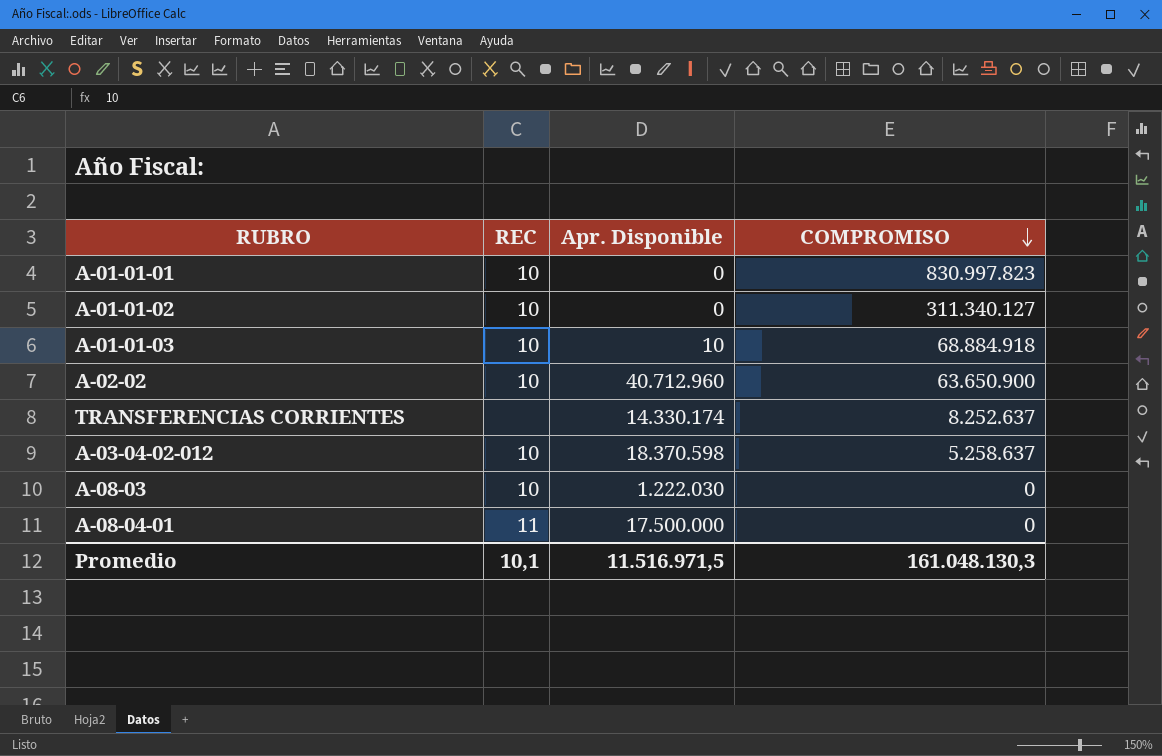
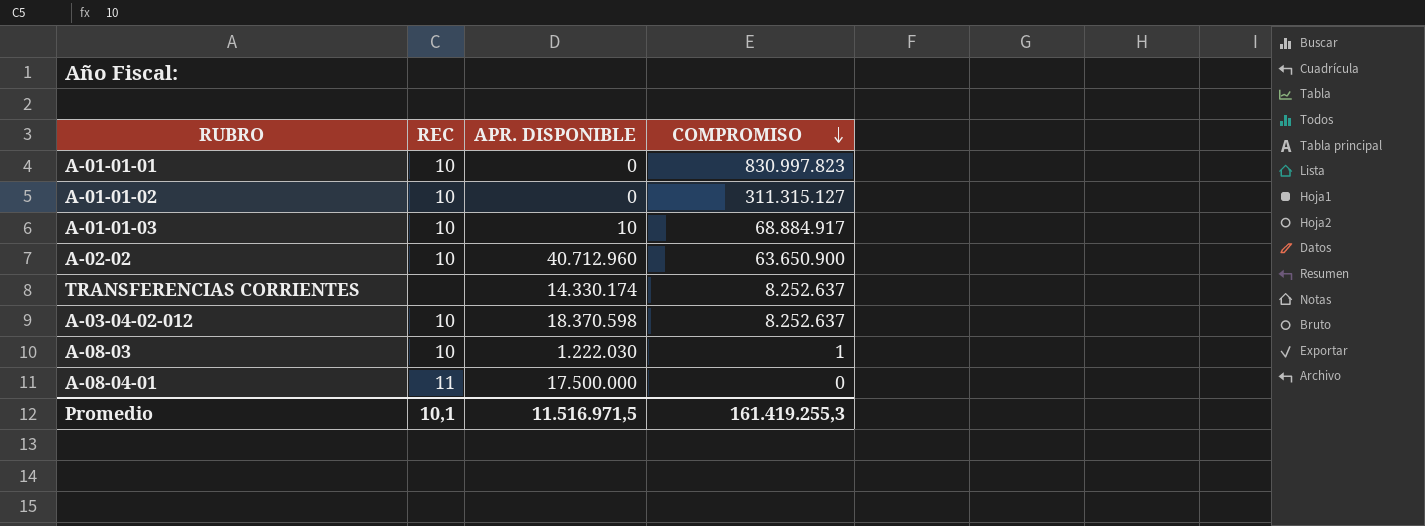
column name: Apr. Disponible -> APR. DISPONIBLE
A-01-01-02 | COMPROMISO: 311.340.127 -> 311.315.127
A-01-01-03 | COMPROMISO: 68.884.918 -> 68.884.917
A-03-04-02-012 | COMPROMISO: 5.258.637 -> 8.252.637
A-08-03 | COMPROMISO: 0 -> 1
Promedio | COMPROMISO: 161.048.130,3 -> 161.419.255,3

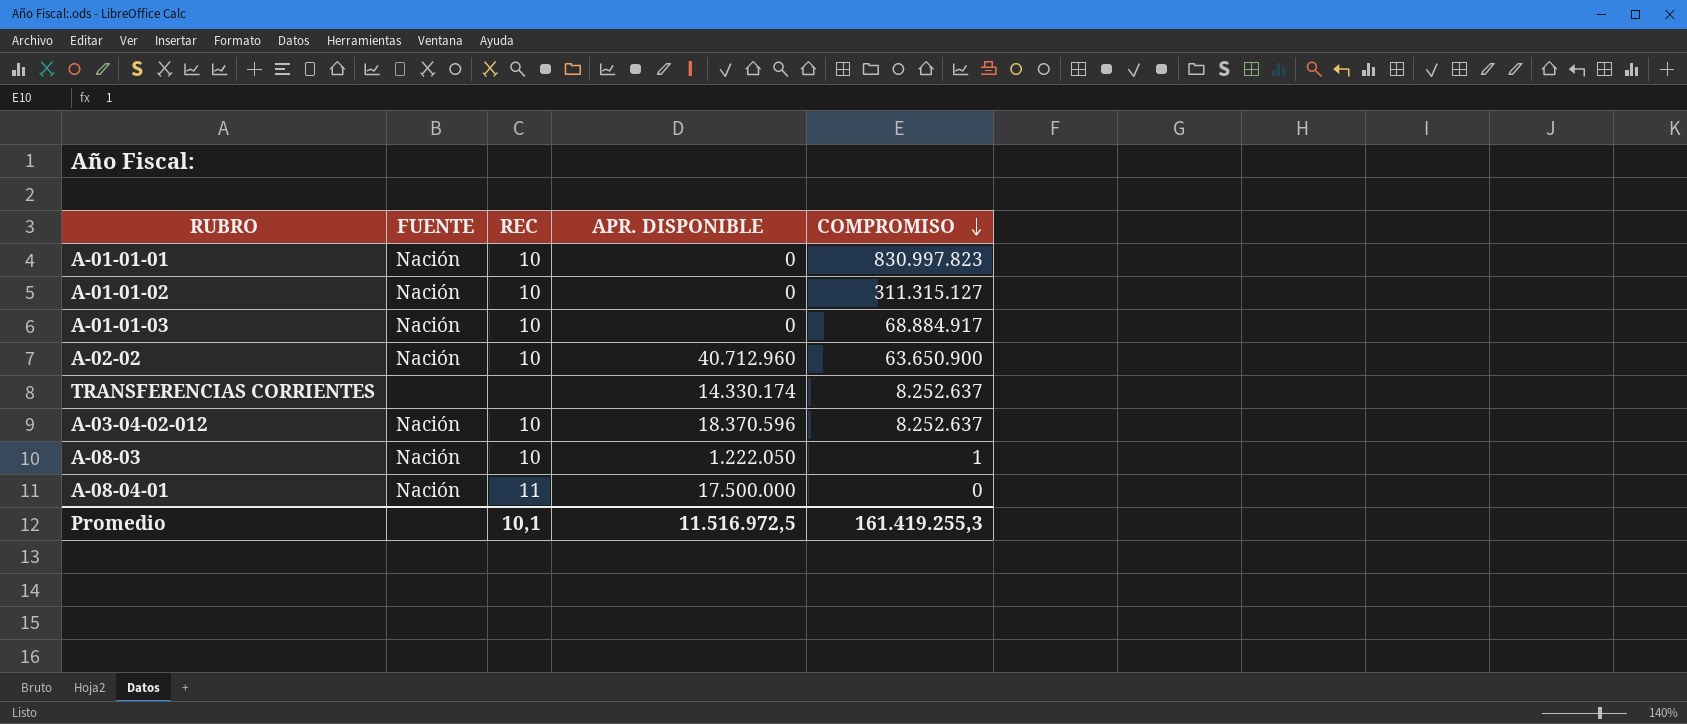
column FUENTE | position: none -> 2
A-01-01-03 | APR. DISPONIBLE: 10 -> 0
A-03-04-02-012 | APR. DISPONIBLE: 18.370.598 -> 18.370.596
A-08-03 | APR. DISPONIBLE: 1.222.030 -> 1.222.050
Promedio | APR. DISPONIBLE: 11.516.971,5 -> 11.516.972,5

